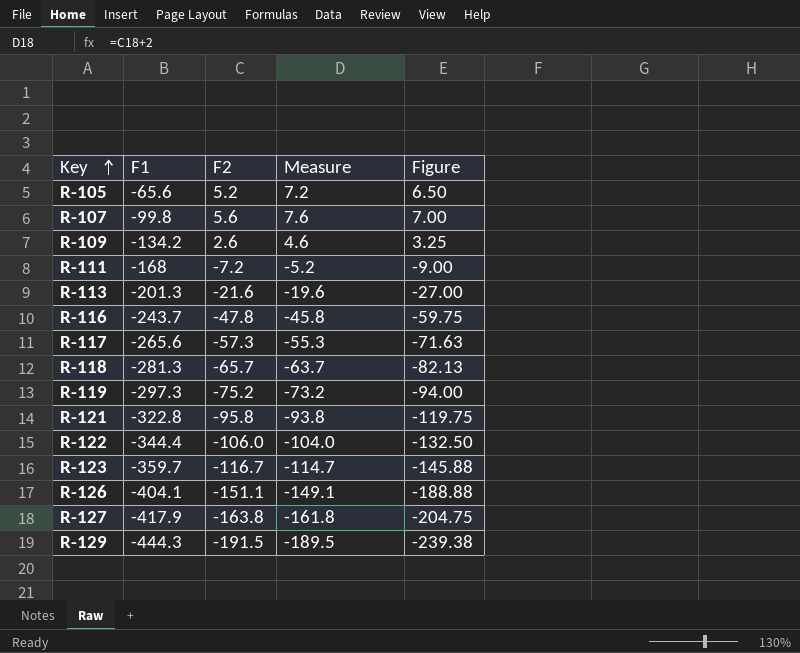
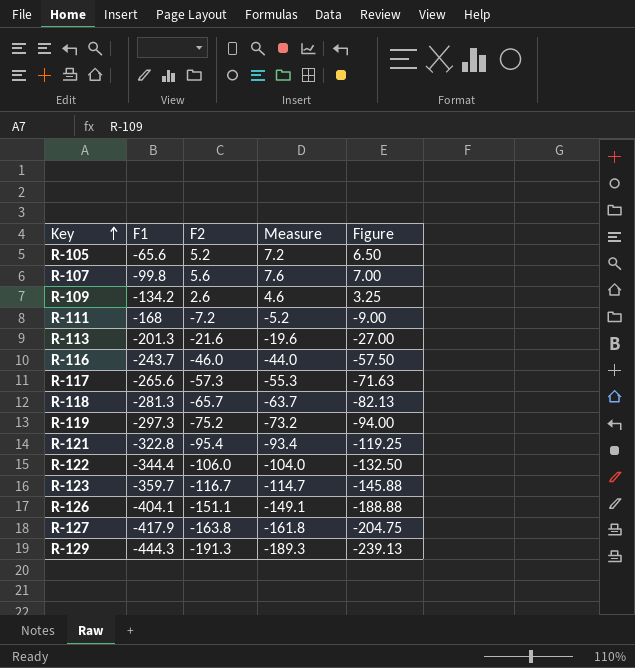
R-116 | F2: -47.8 -> -46.0
R-116 | Measure: -45.8 -> -44.0
R-116 | Figure: -59.75 -> -57.50
R-121 | F2: -95.8 -> -95.4
R-121 | Measure: -93.8 -> -93.4
R-121 | Figure: -119.75 -> -119.25
R-129 | F2: -191.5 -> -191.3
R-129 | Measure: -189.5 -> -189.3
R-129 | Figure: -239.38 -> -239.13

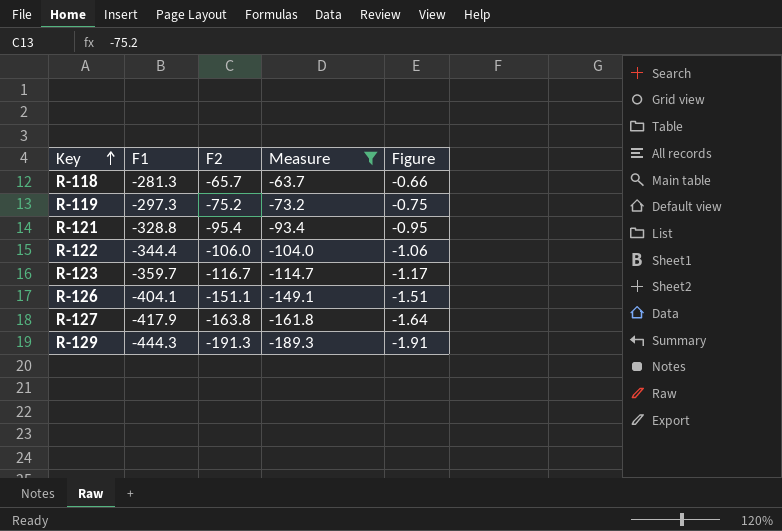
filter: none -> Measure <= -63.7
column Figure | formula: [F2] * 1.25 -> [F2] * 0.01
R-121 | F1: -322.8 -> -328.8

